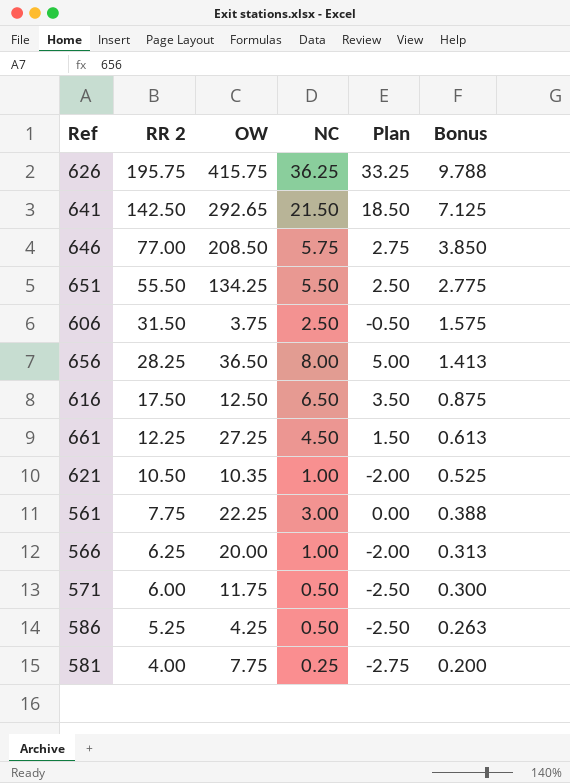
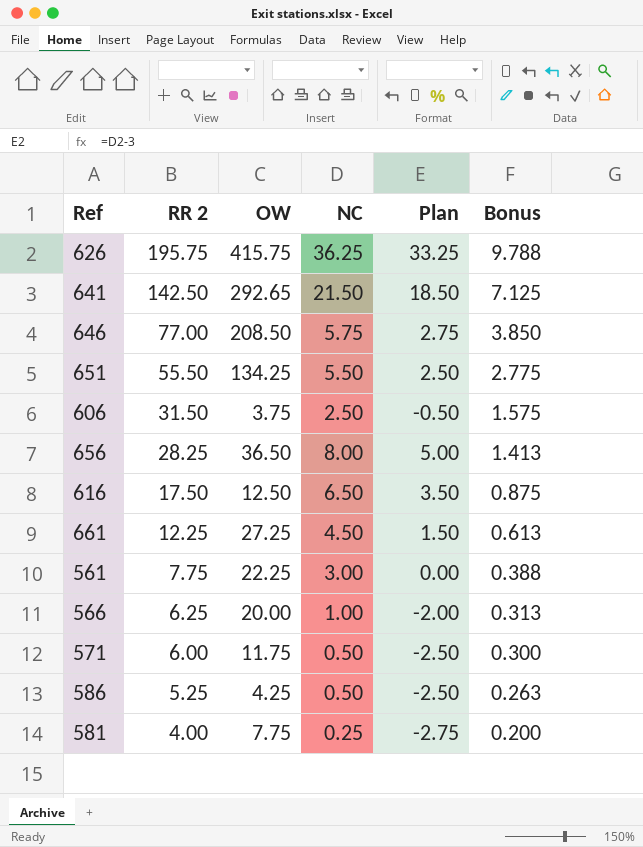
row 621: 10.50 | 10.35 | 1.00 | -2.00 | 0.525 -> none

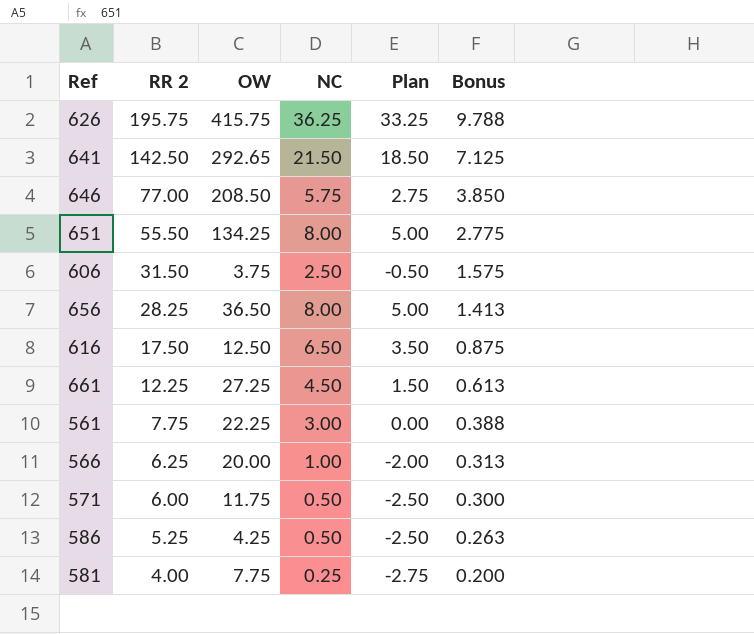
651 | NC: 5.50 -> 8.00
651 | Plan: 2.50 -> 5.00

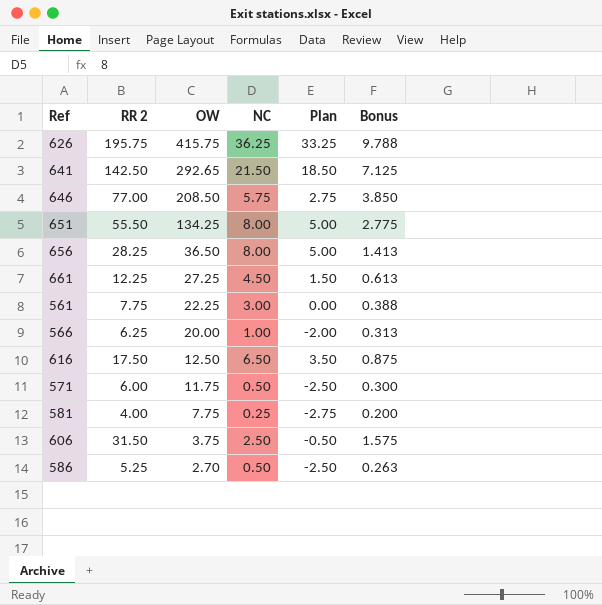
row order: RR 2 descending -> OW descending
586 | OW: 4.25 -> 2.70

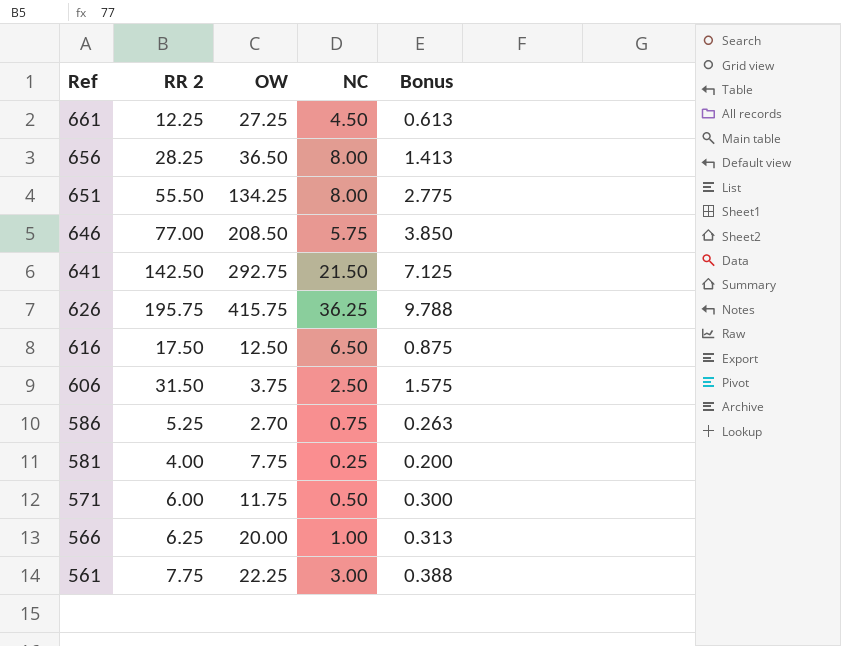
row order: OW descending -> Ref descending
column Plan | formula: [NC] - 3 -> none
641 | OW: 292.65 -> 292.75
586 | NC: 0.50 -> 0.75

